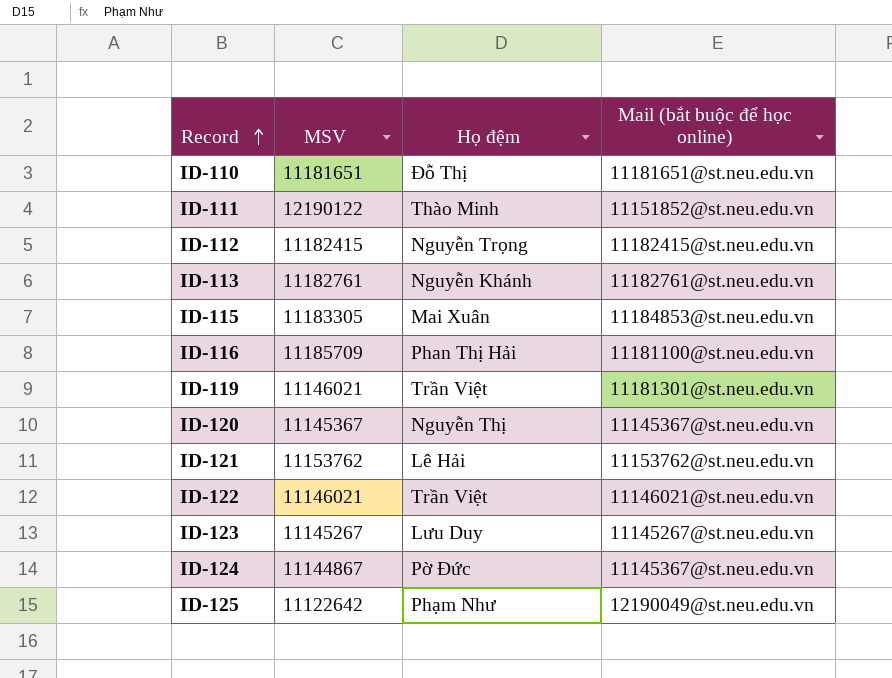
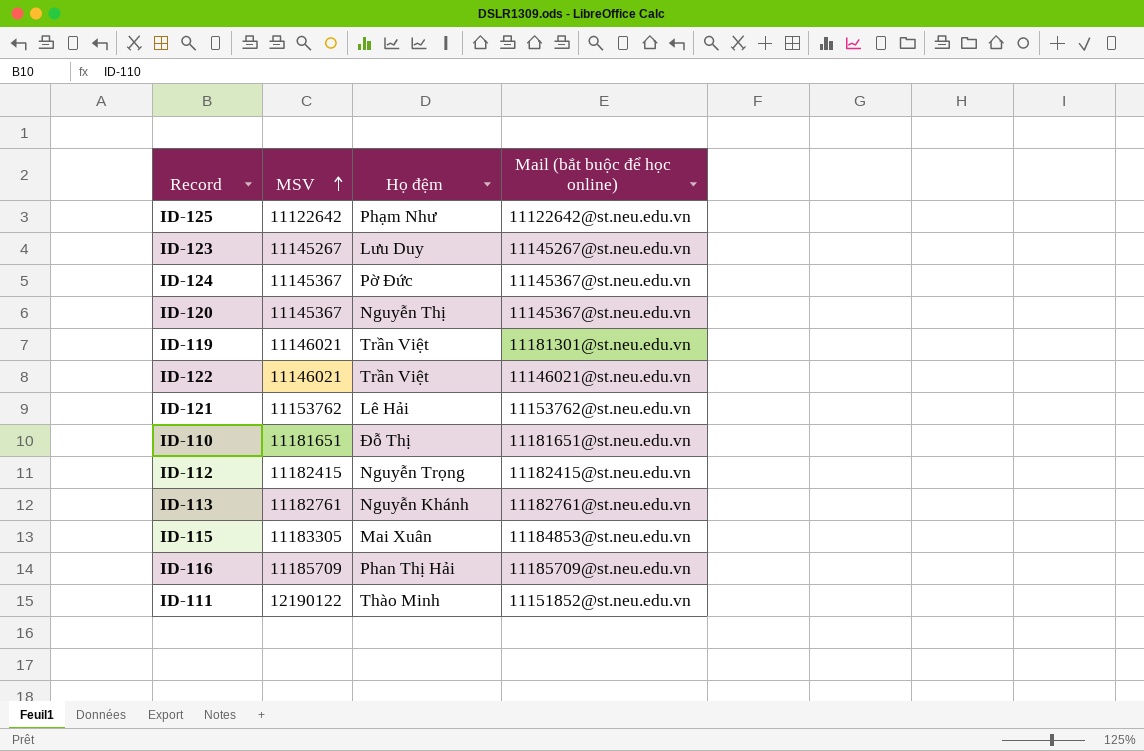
row order: Record ascending -> MSV ascending
ID-125 | Mail (bắt buộc để học online): 12190049@st.neu.edu.vn -> 11122642@st.neu.edu.vn
ID-124 | MSV: 11144867 -> 11145367
ID-116 | Mail (bắt buộc để học online): 11181100@st.neu.edu.vn -> 11185709@st.neu.edu.vn

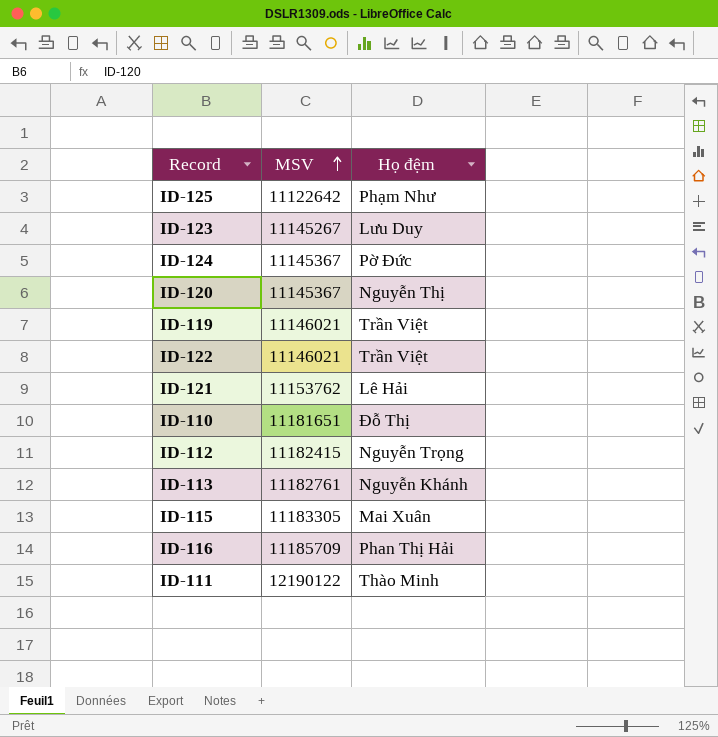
column Mail (bắt buộc để học online) | position: 4 -> none

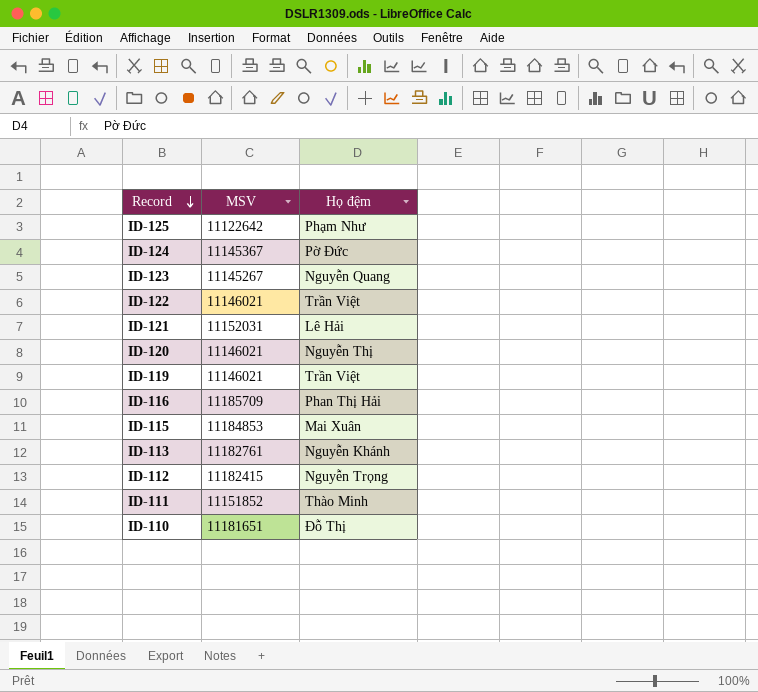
row order: MSV ascending -> Record descending
ID-123 | Họ đệm: Lưu Duy -> Nguyễn Quang
ID-121 | MSV: 11153762 -> 11152031
ID-120 | MSV: 11145367 -> 11146021
ID-115 | MSV: 11183305 -> 11184853
ID-111 | MSV: 12190122 -> 11151852

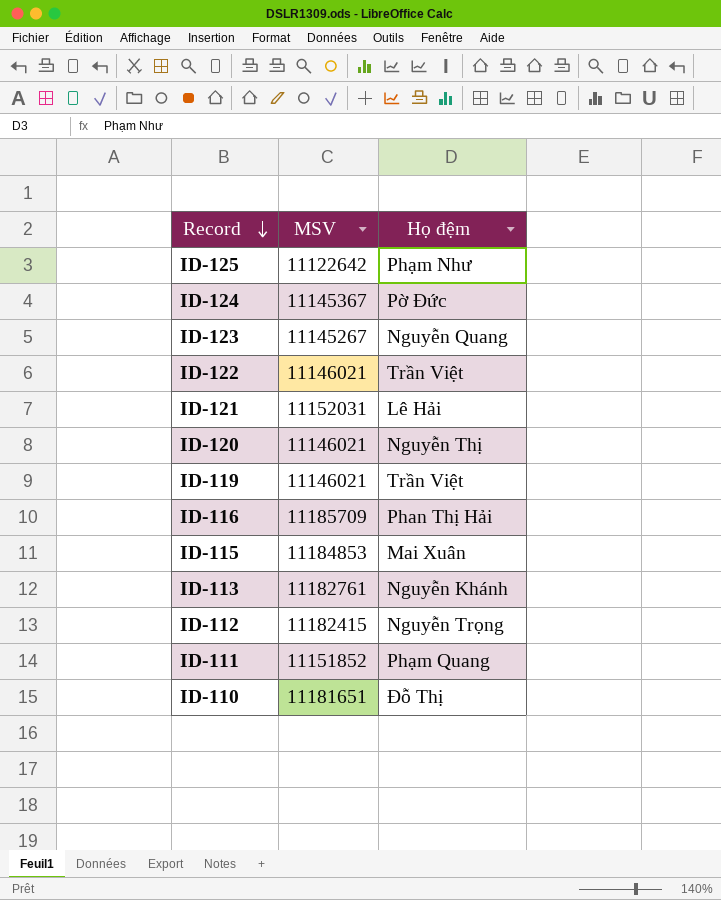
ID-111 | Họ đệm: Thào Minh -> Phạm Quang

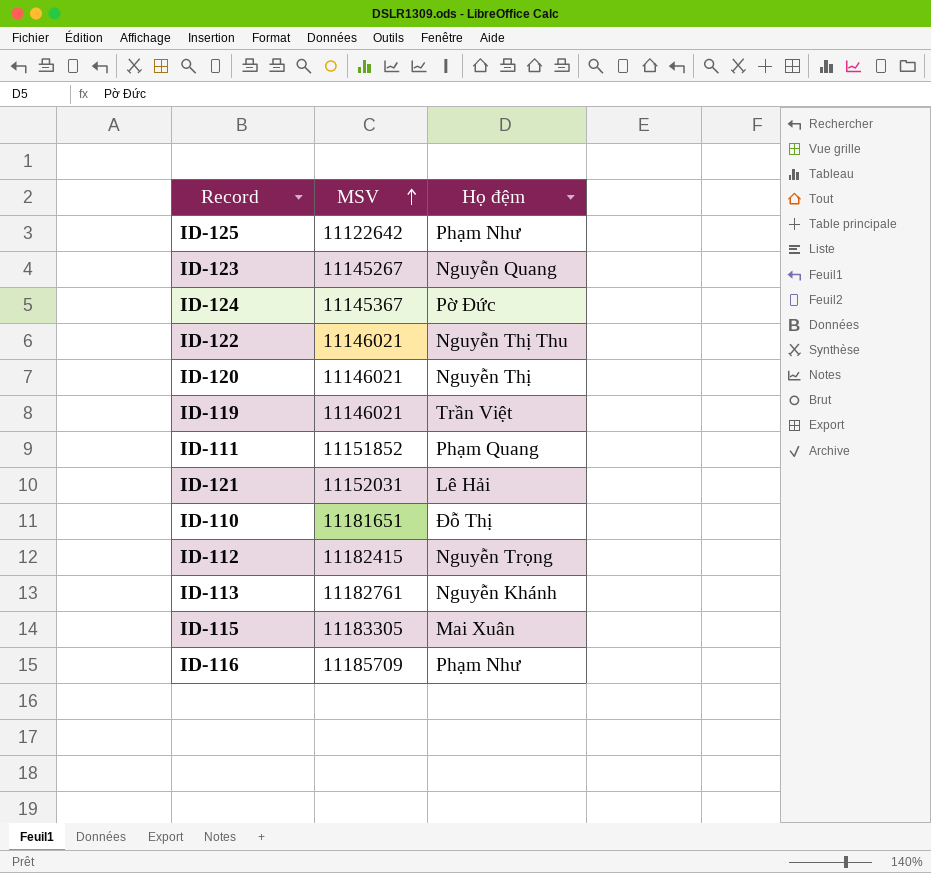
row order: Record descending -> MSV ascending
ID-122 | Họ đệm: Trần Việt -> Nguyễn Thị Thu
ID-115 | MSV: 11184853 -> 11183305
ID-116 | Họ đệm: Phan Thị Hải -> Phạm Như

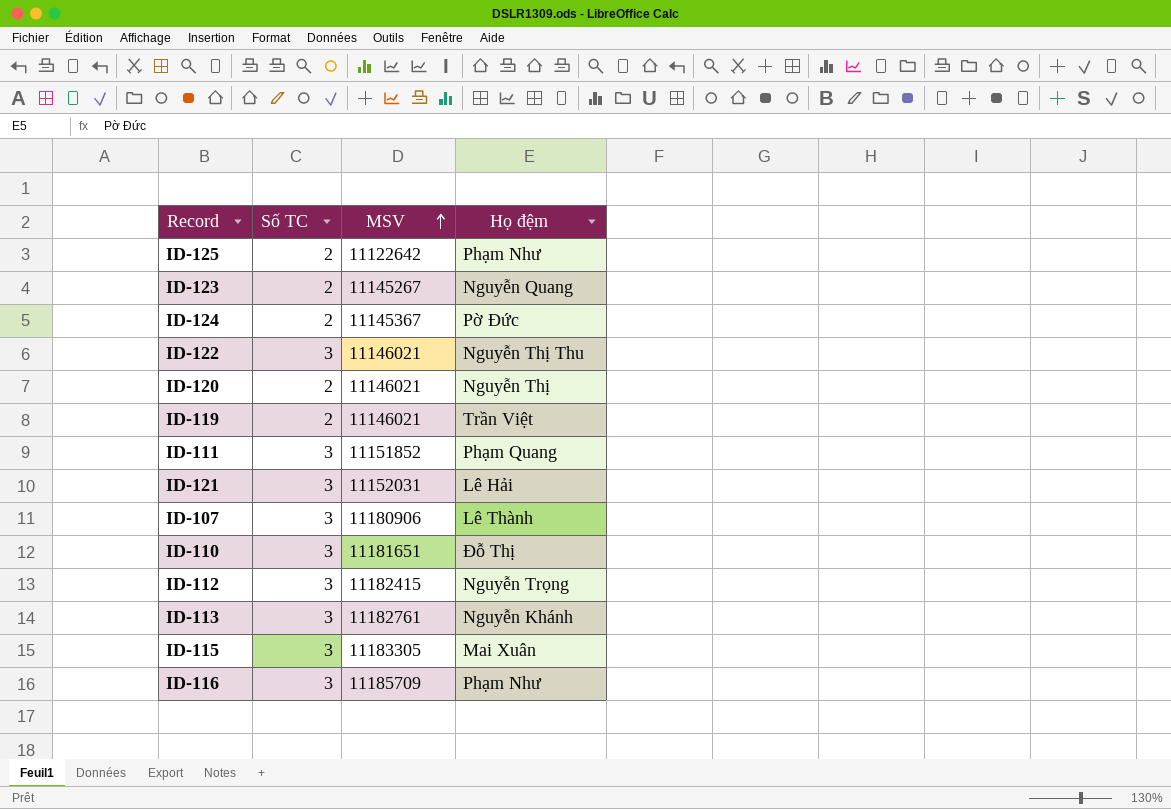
column Số TC | position: none -> 2
row ID-107: none -> 3 | 11180906 | Lê Thành

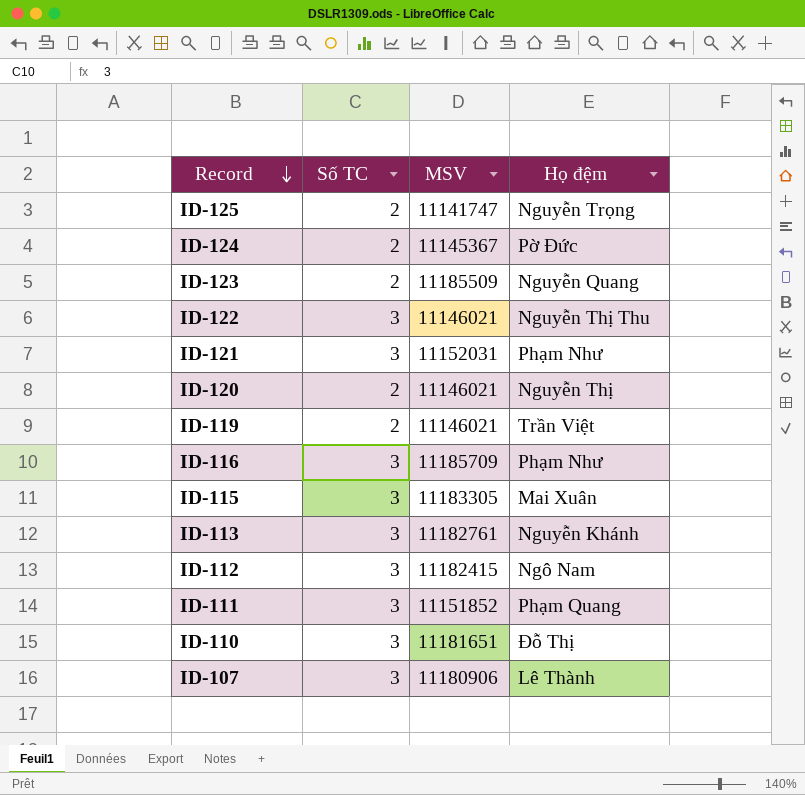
row order: MSV ascending -> Record descending
ID-125 | MSV: 11122642 -> 11141747
ID-125 | Họ đệm: Phạm Như -> Nguyễn Trọng
ID-123 | MSV: 11145267 -> 11185509
ID-121 | Họ đệm: Lê Hải -> Phạm Như
ID-112 | Họ đệm: Nguyễn Trọng -> Ngô Nam

